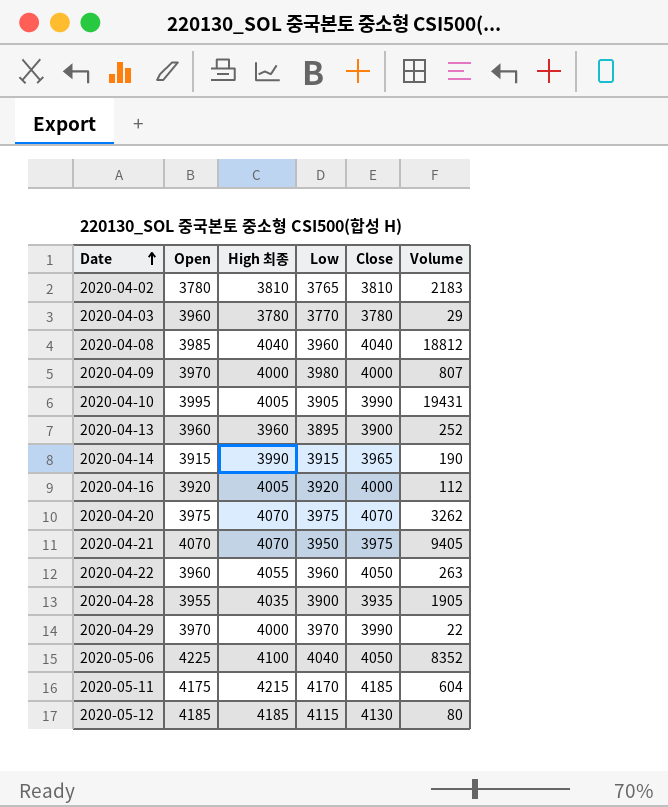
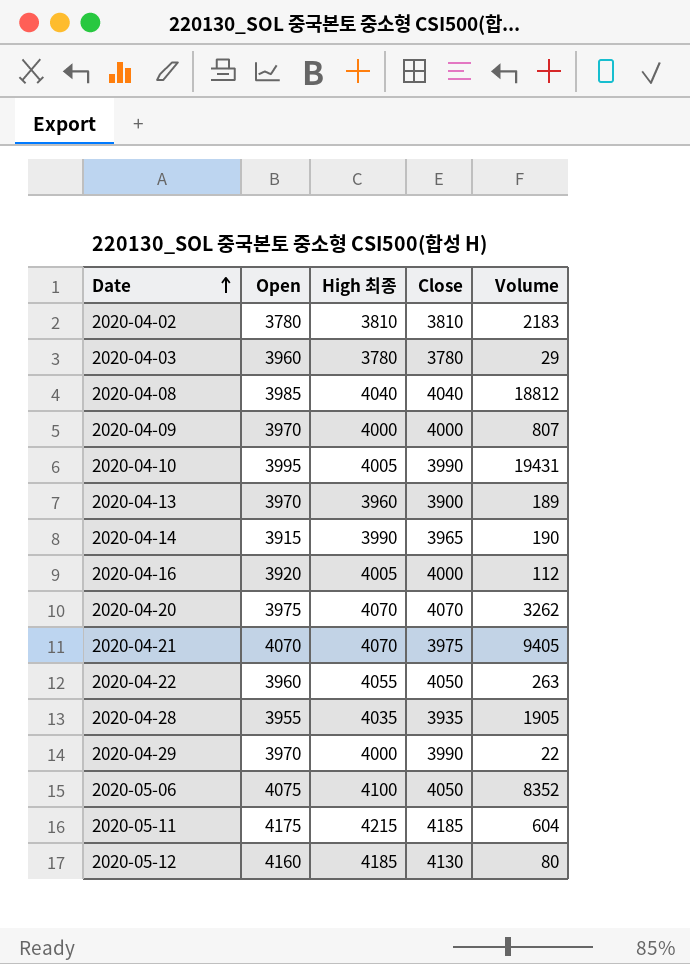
column Low | position: 4 -> none
2020-04-13 | Open: 3960 -> 3970
2020-04-13 | Volume: 252 -> 189
2020-05-06 | Open: 4225 -> 4075
2020-05-12 | Open: 4185 -> 4160

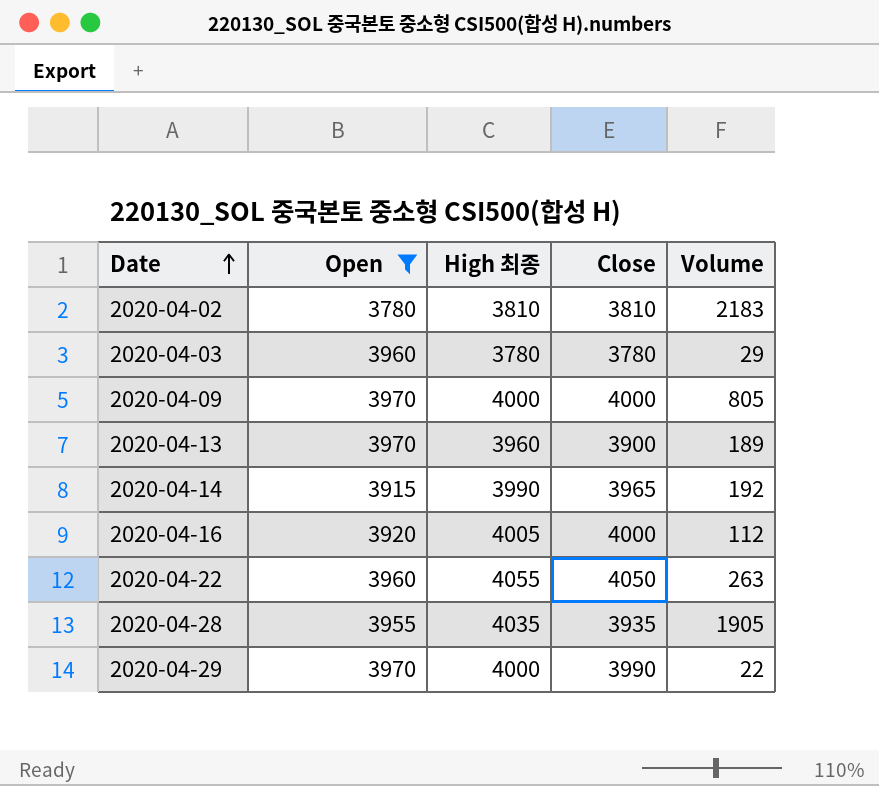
filter: none -> Open <= 3970
2020-04-09 | Volume: 807 -> 805
2020-04-14 | Volume: 190 -> 192

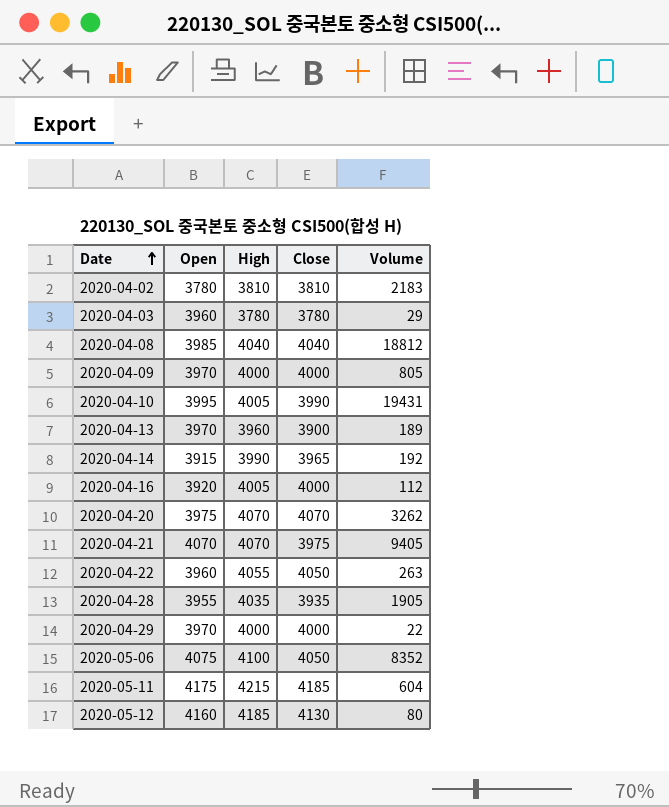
filter: Open <= 3970 -> none
column name: High 최종 -> High
2020-04-29 | Close: 3990 -> 4000

